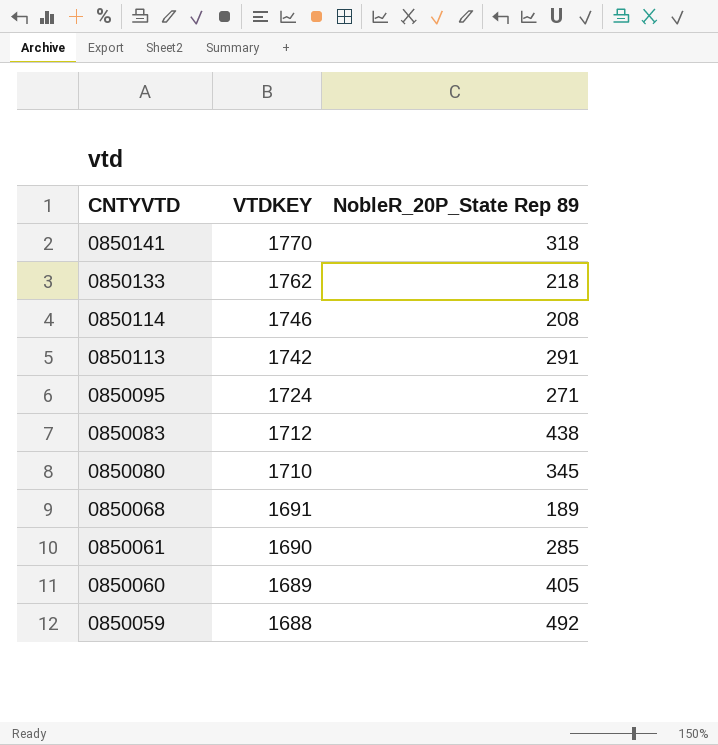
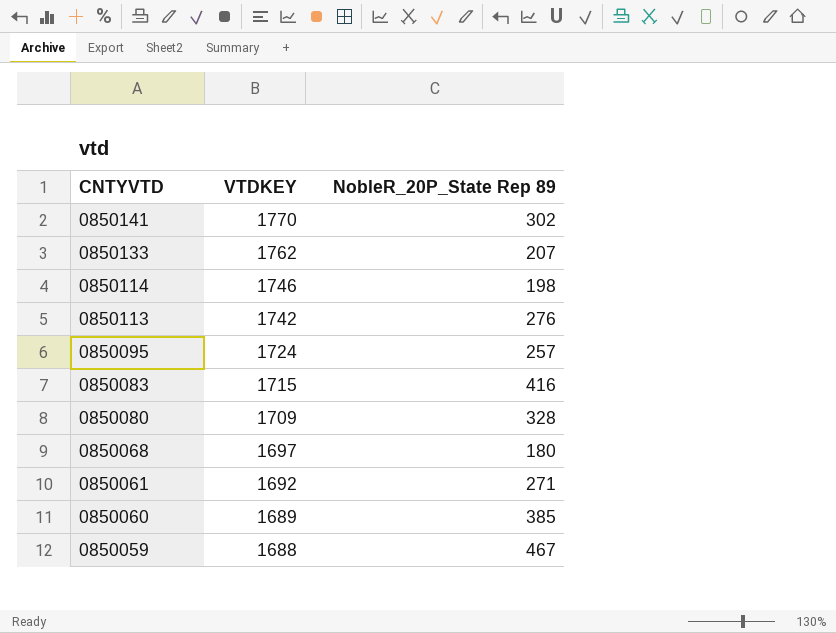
0850141 | NobleR_20P_State Rep 89: 318 -> 302
0850133 | NobleR_20P_State Rep 89: 218 -> 207
0850114 | NobleR_20P_State Rep 89: 208 -> 198
0850113 | NobleR_20P_State Rep 89: 291 -> 276
0850095 | NobleR_20P_State Rep 89: 271 -> 257
0850083 | VTDKEY: 1712 -> 1715
0850083 | NobleR_20P_State Rep 89: 438 -> 416
0850080 | VTDKEY: 1710 -> 1709
0850080 | NobleR_20P_State Rep 89: 345 -> 328
0850068 | VTDKEY: 1691 -> 1697
0850068 | NobleR_20P_State Rep 89: 189 -> 180
0850061 | VTDKEY: 1690 -> 1692
0850061 | NobleR_20P_State Rep 89: 285 -> 271
0850060 | NobleR_20P_State Rep 89: 405 -> 385
0850059 | NobleR_20P_State Rep 89: 492 -> 467

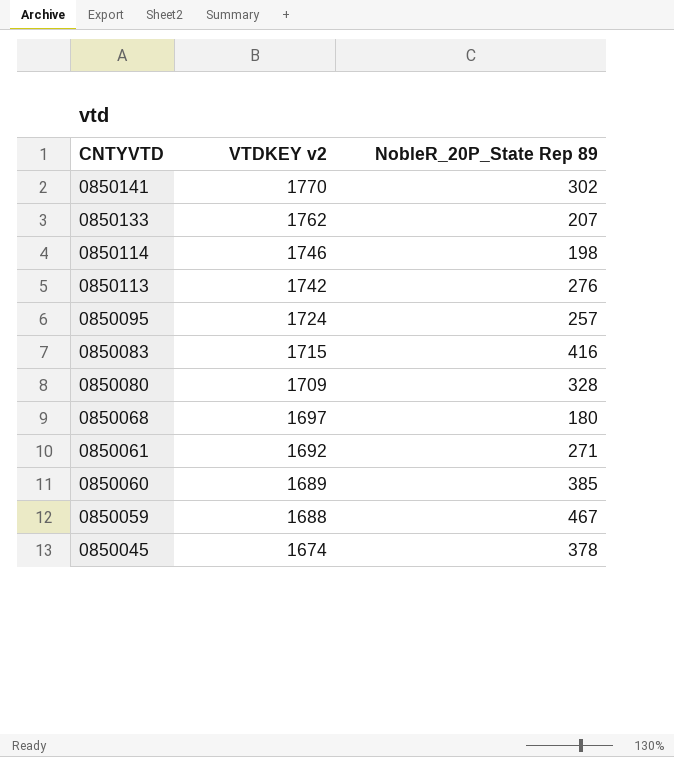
column name: VTDKEY -> VTDKEY v2
row 0850045: none -> 1674 | 378

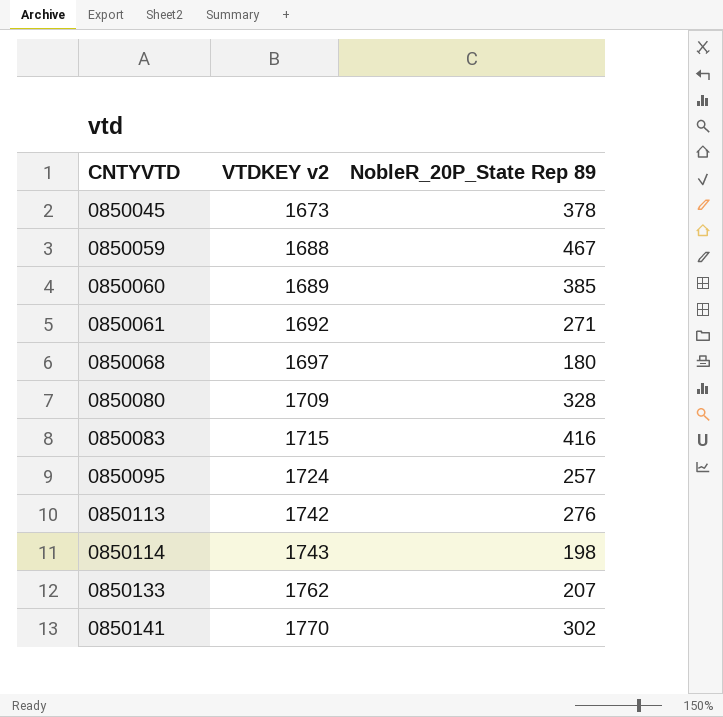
row order: CNTYVTD descending -> CNTYVTD ascending
0850045 | VTDKEY v2: 1674 -> 1673
0850114 | VTDKEY v2: 1746 -> 1743

